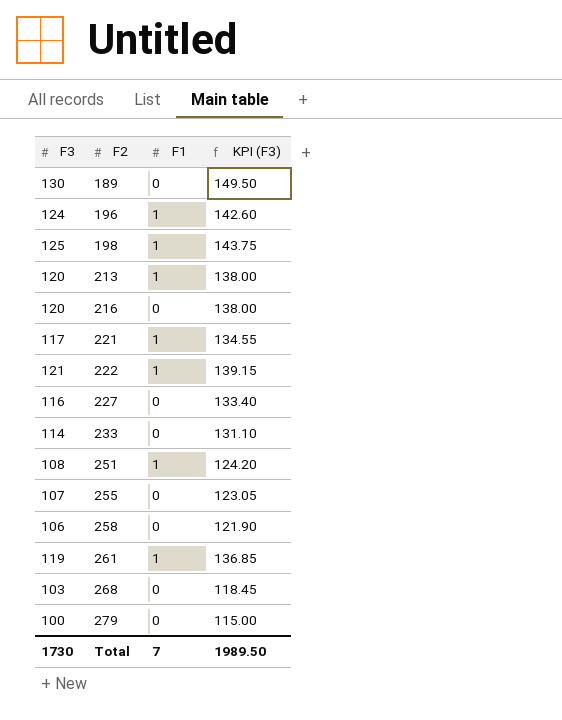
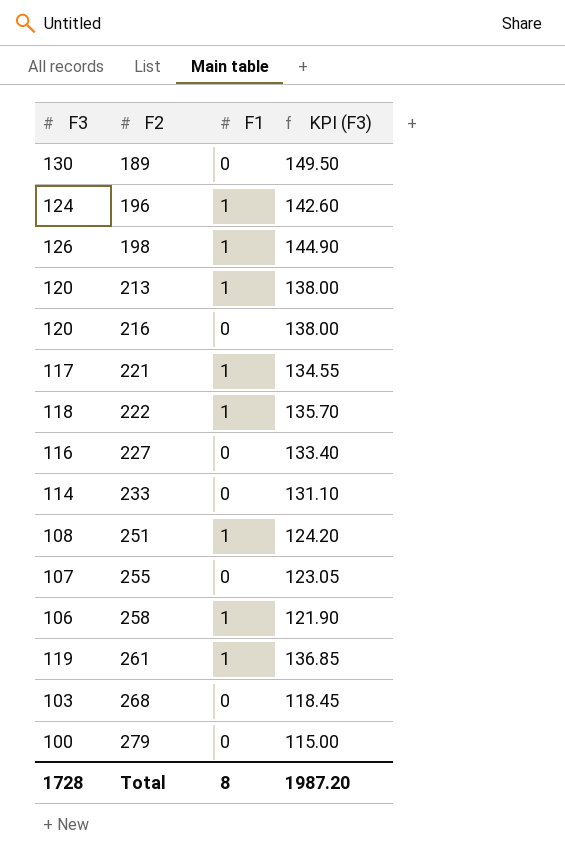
198 | F3: 125 -> 126
198 | KPI (F3): 143.75 -> 144.90
222 | F3: 121 -> 118
222 | KPI (F3): 139.15 -> 135.70
258 | F1: 0 -> 1
Total | F3: 1730 -> 1728
Total | F1: 7 -> 8
Total | KPI (F3): 1989.50 -> 1987.20

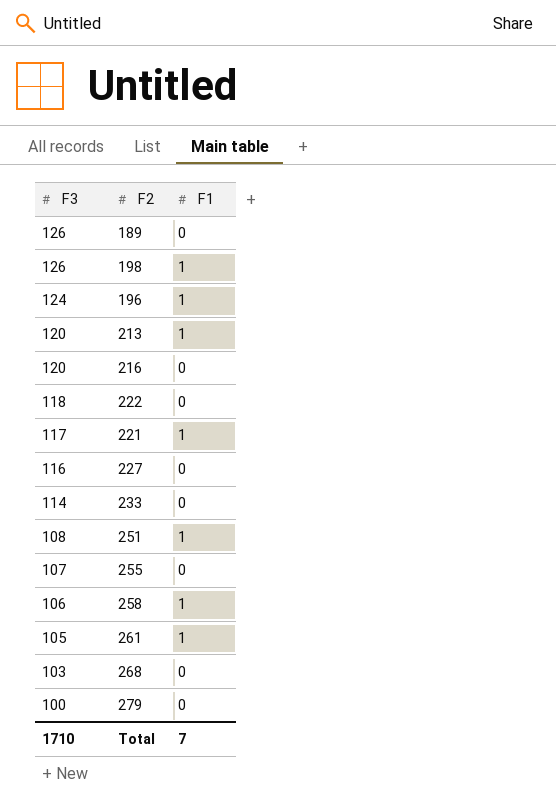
row order: F2 ascending -> F3 descending
column KPI (F3) | formula: [F3] * 1.15 -> none
189 | F3: 130 -> 126
222 | F1: 1 -> 0
261 | F3: 119 -> 105
Total | F3: 1728 -> 1710
Total | F1: 8 -> 7

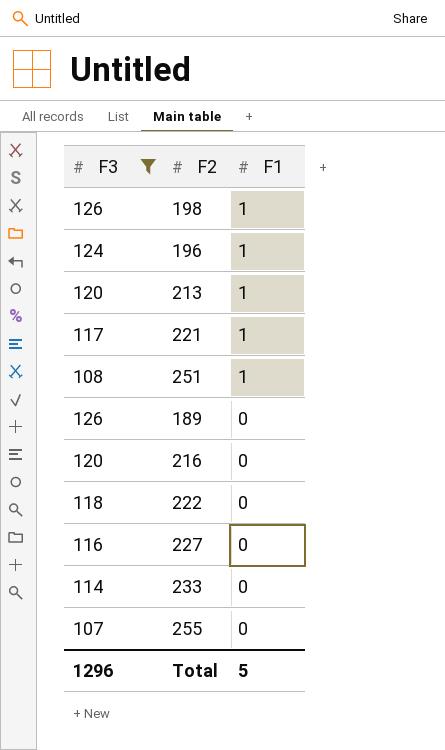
filter: none -> F3 >= 107
row order: F3 descending -> F1 descending
Total | F3: 1710 -> 1296
Total | F1: 7 -> 5

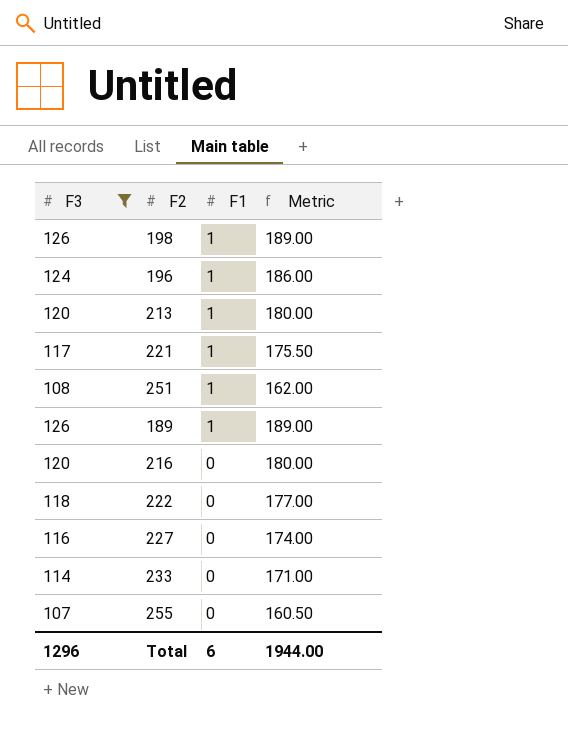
column Metric | formula: none -> [F3] * 1.5
189 | F1: 0 -> 1
Total | F1: 5 -> 6

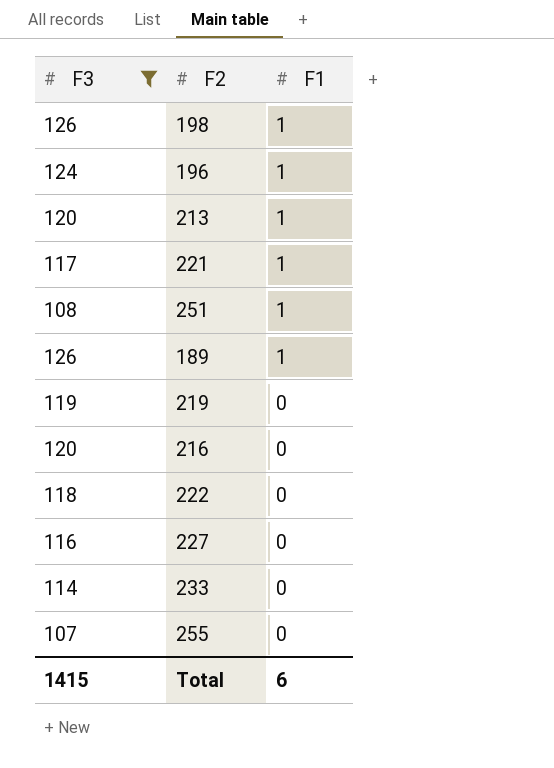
column Metric | formula: [F3] * 1.5 -> none
row 219: none -> 119 | 0
Total | F3: 1296 -> 1415

